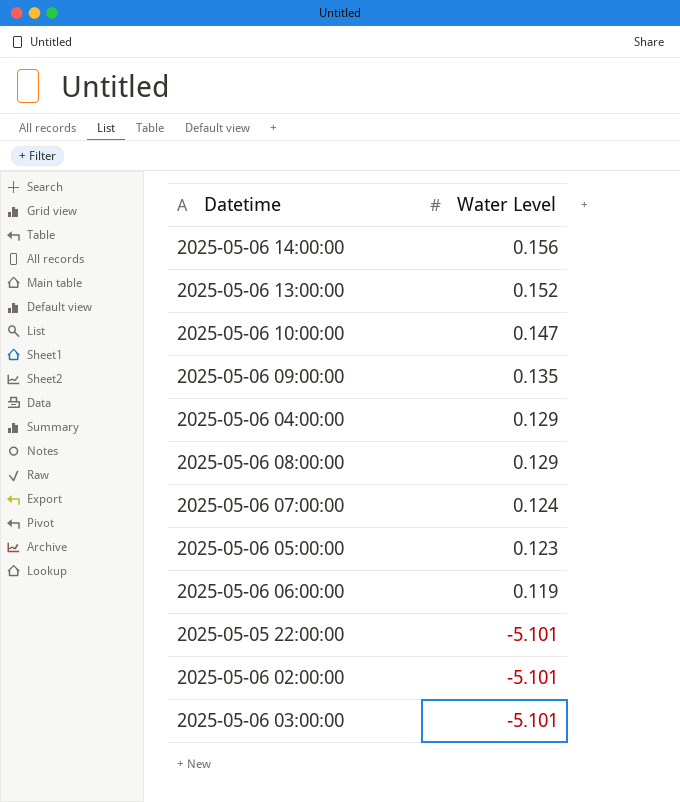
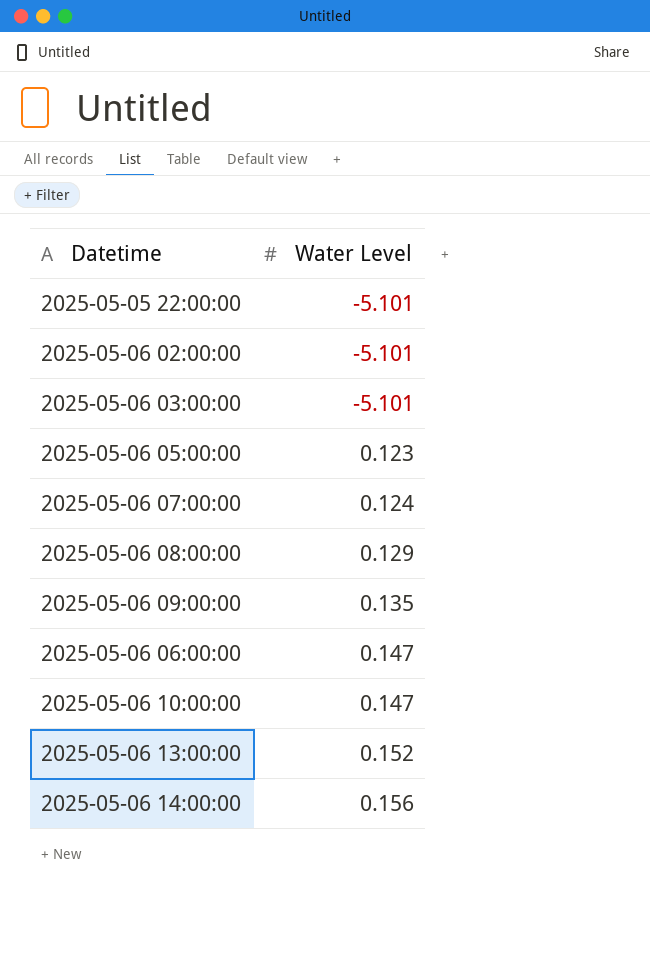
row order: Water Level descending -> Water Level ascending
row 2025-05-06 04:00:00: 0.129 -> none
2025-05-06 06:00:00 | Water Level: 0.119 -> 0.147

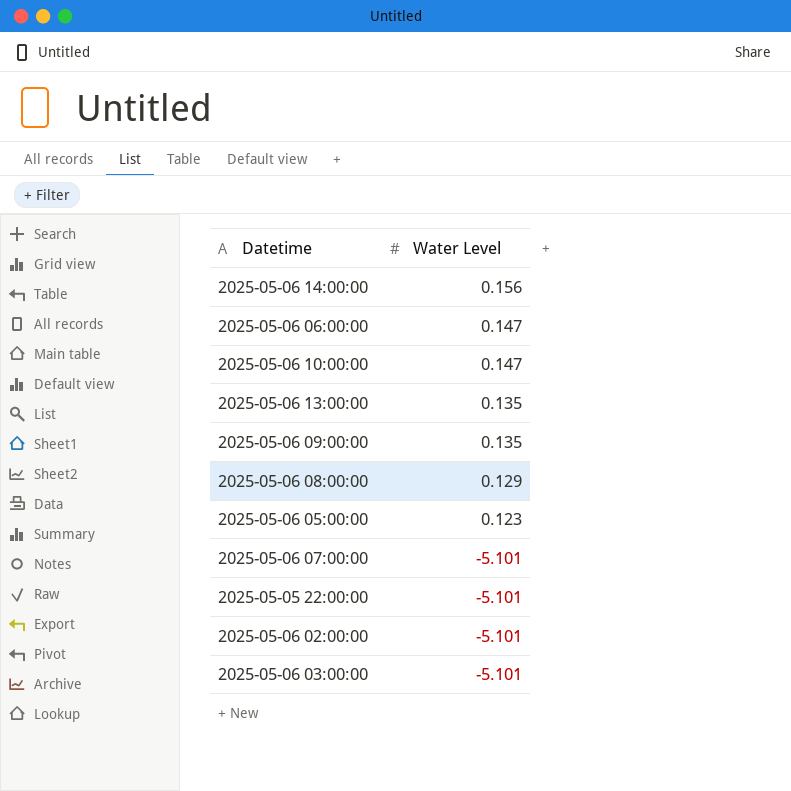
row order: Water Level ascending -> Water Level descending
2025-05-06 13:00:00 | Water Level: 0.152 -> 0.135
2025-05-06 07:00:00 | Water Level: 0.124 -> -5.101

